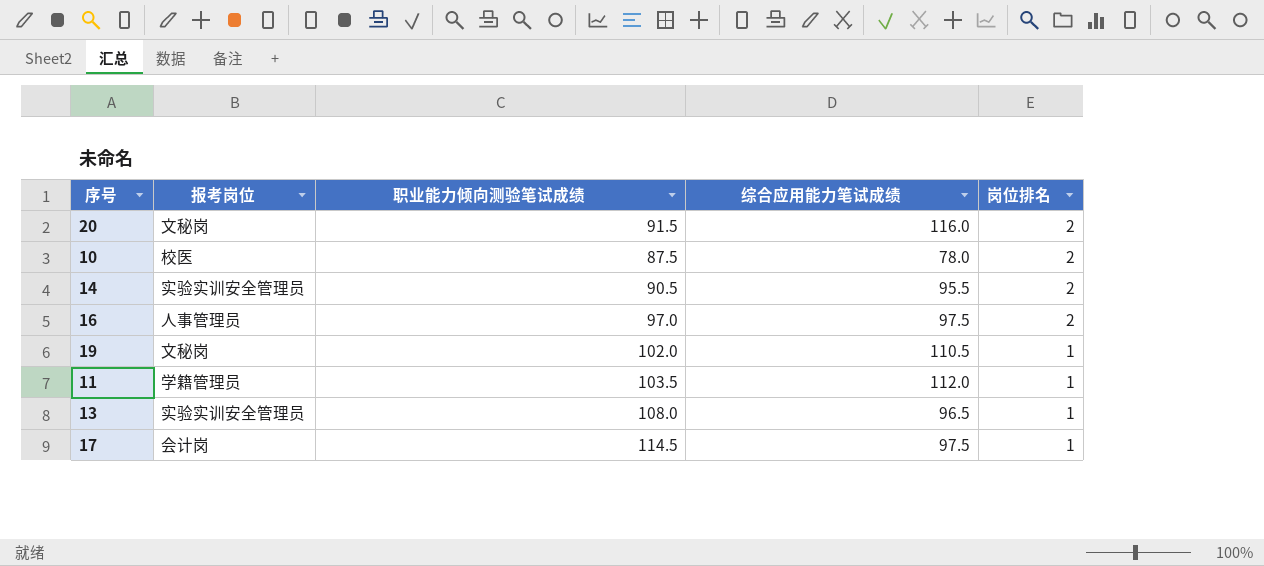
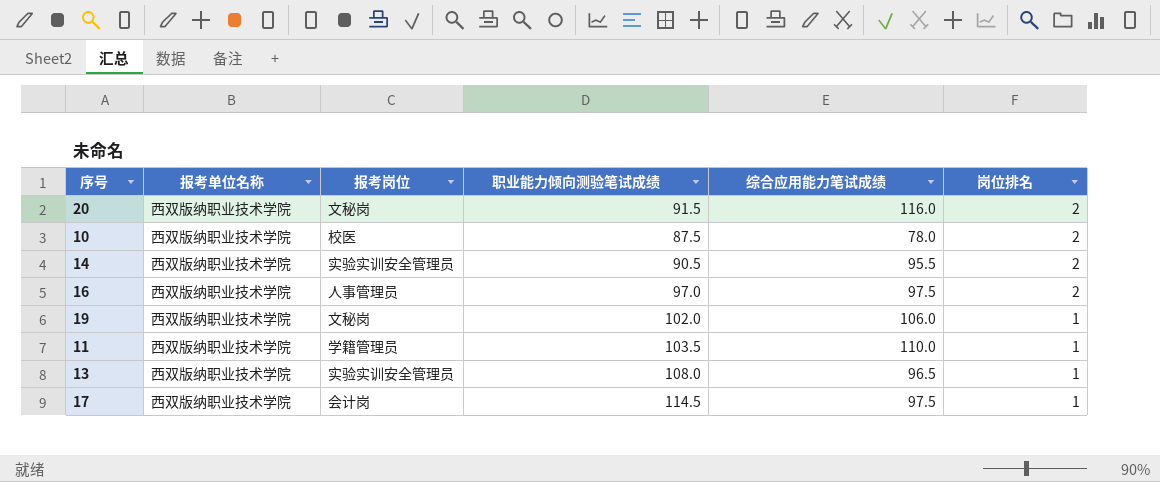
column 报考单位名称 | position: none -> 2
19 | 综合应用能力笔试成绩: 110.5 -> 106.0
11 | 综合应用能力笔试成绩: 112.0 -> 110.0

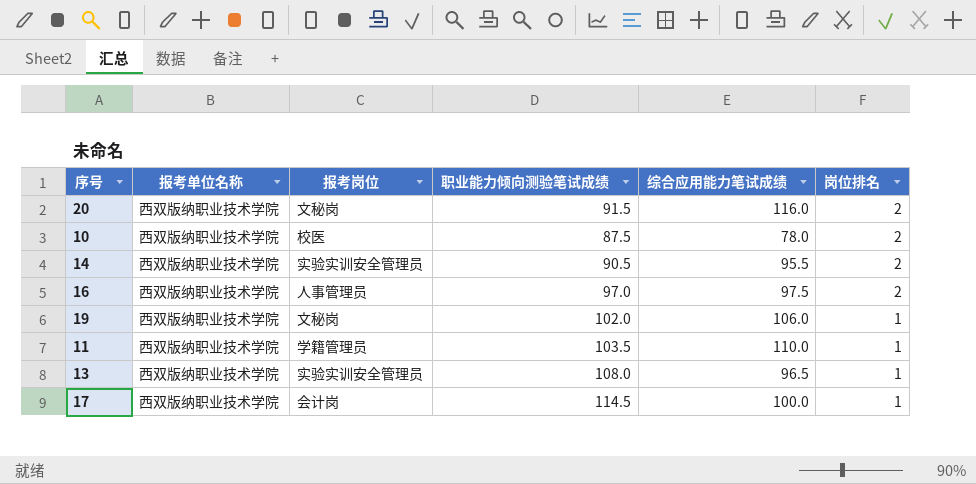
17 | 综合应用能力笔试成绩: 97.5 -> 100.0

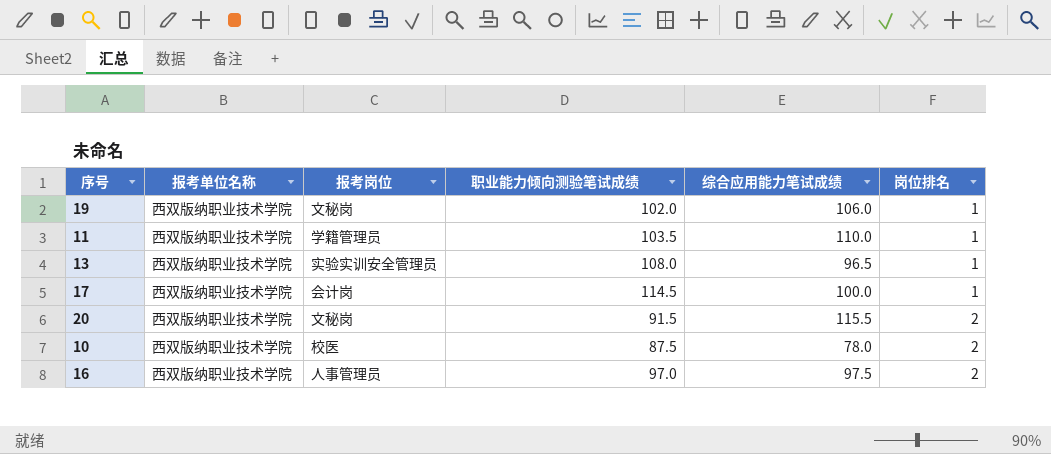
row order: 岗位排名 descending -> 岗位排名 ascending
row 14: 西双版纳职业技术学院 | 实验实训安全管理员 | 90.5 | 95.5 | 2 -> none
20 | 综合应用能力笔试成绩: 116.0 -> 115.5

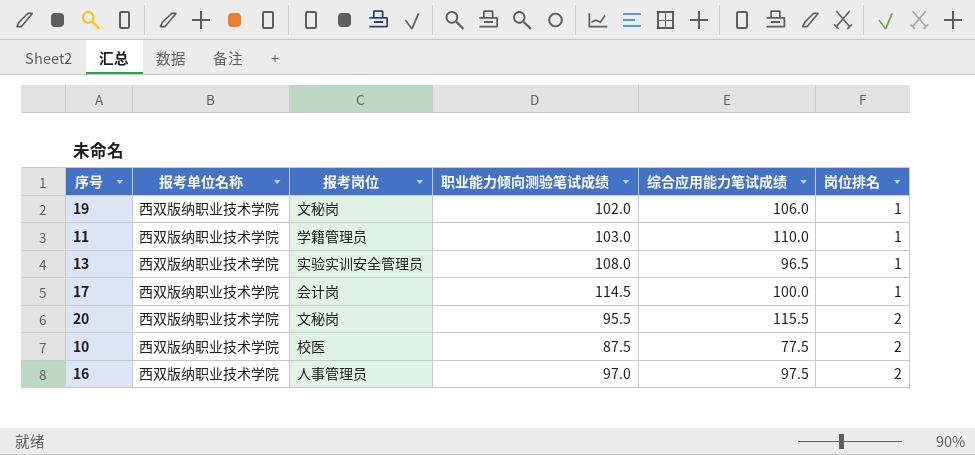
11 | 职业能力倾向测验笔试成绩: 103.5 -> 103.0
20 | 职业能力倾向测验笔试成绩: 91.5 -> 95.5
10 | 综合应用能力笔试成绩: 78.0 -> 77.5

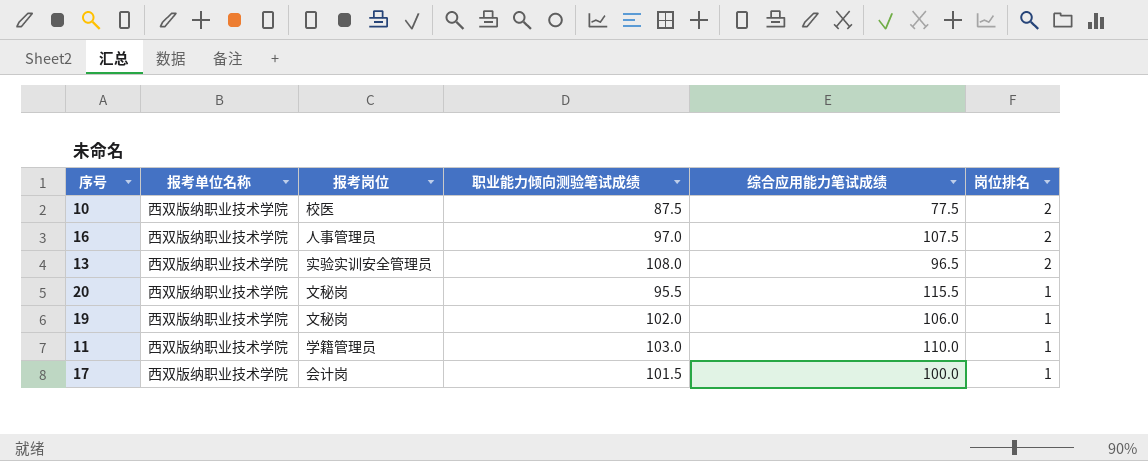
row order: 岗位排名 ascending -> 岗位排名 descending
16 | 综合应用能力笔试成绩: 97.5 -> 107.5
13 | 岗位排名: 1 -> 2
20 | 岗位排名: 2 -> 1
17 | 职业能力倾向测验笔试成绩: 114.5 -> 101.5

